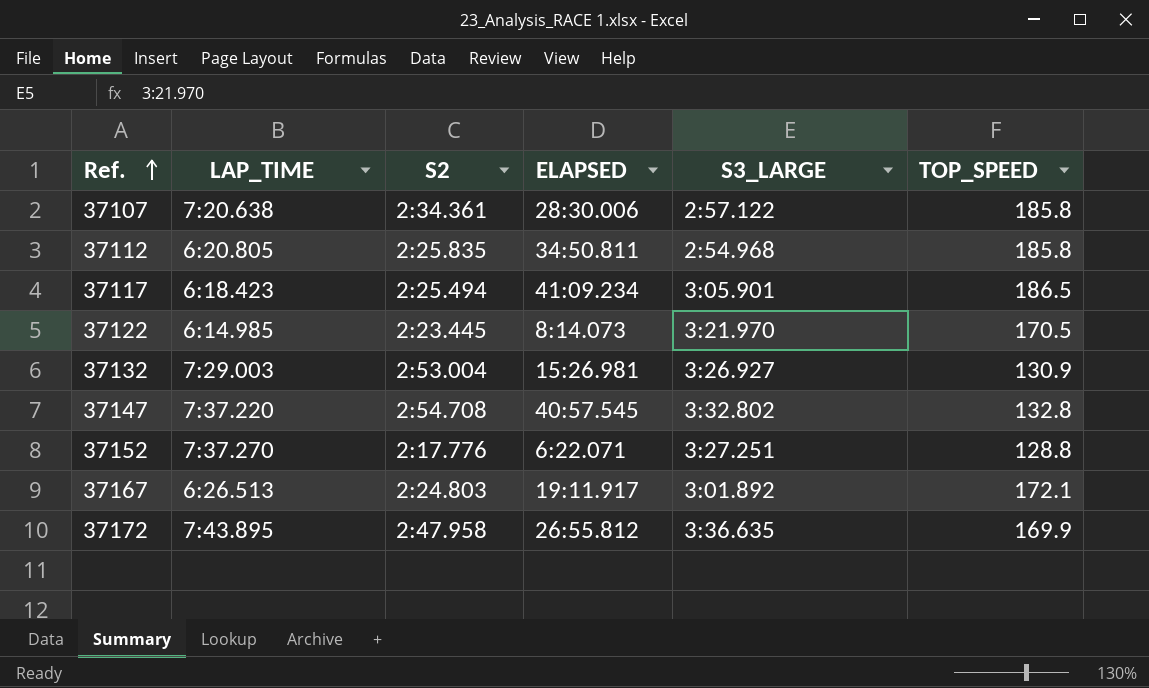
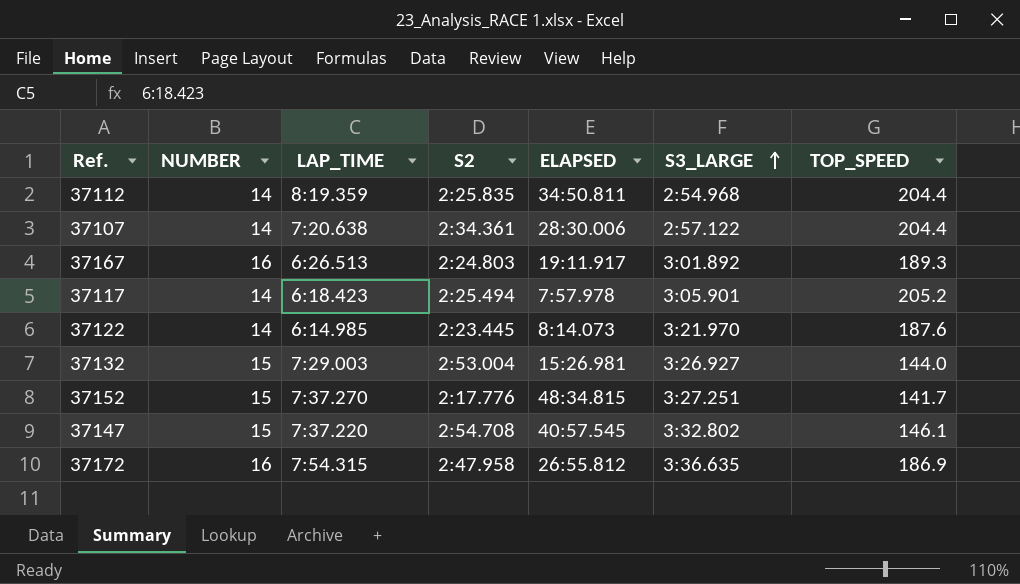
row order: Ref. ascending -> S3_LARGE ascending
column NUMBER | position: none -> 2
37112 | LAP_TIME: 6:20.805 -> 8:19.359
37112 | TOP_SPEED: 185.8 -> 204.4
37107 | TOP_SPEED: 185.8 -> 204.4
37167 | TOP_SPEED: 172.1 -> 189.3
37117 | ELAPSED: 41:09.234 -> 7:57.978
37117 | TOP_SPEED: 186.5 -> 205.2
37122 | TOP_SPEED: 170.5 -> 187.6
37132 | TOP_SPEED: 130.9 -> 144.0
37152 | ELAPSED: 6:22.071 -> 48:34.815
37152 | TOP_SPEED: 128.8 -> 141.7
37147 | TOP_SPEED: 132.8 -> 146.1
37172 | LAP_TIME: 7:43.895 -> 7:54.315
37172 | TOP_SPEED: 169.9 -> 186.9

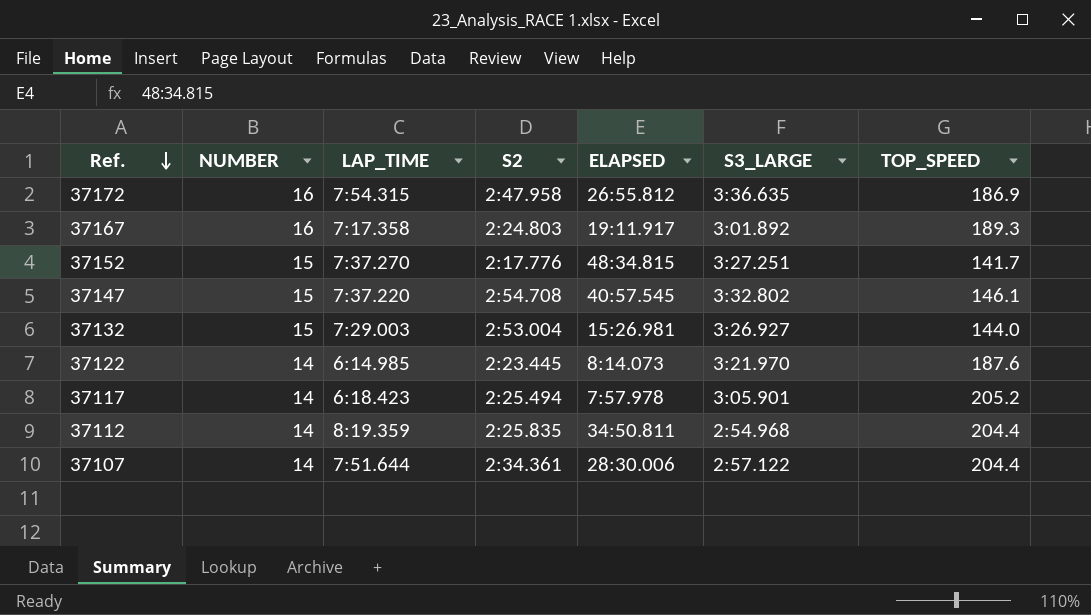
row order: S3_LARGE ascending -> Ref. descending
37167 | LAP_TIME: 6:26.513 -> 7:17.358
37107 | LAP_TIME: 7:20.638 -> 7:51.644

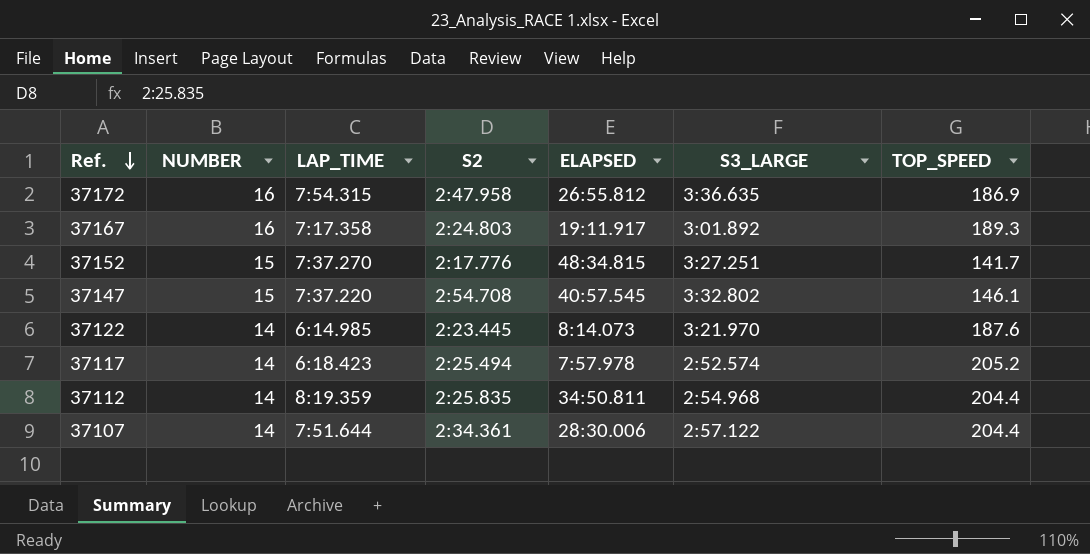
row 37132: 15 | 7:29.003 | 2:53.004 | 15:26.981 | 3:26.927 | 144.0 -> none
37117 | S3_LARGE: 3:05.901 -> 2:52.574

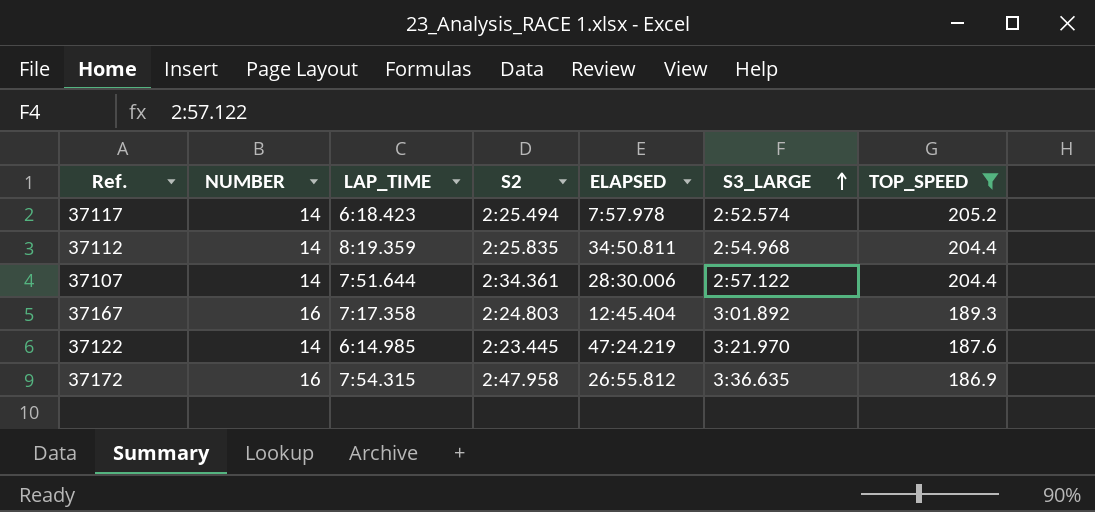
filter: none -> TOP_SPEED >= 186.9
row order: Ref. descending -> S3_LARGE ascending
37167 | ELAPSED: 19:11.917 -> 12:45.404
37122 | ELAPSED: 8:14.073 -> 47:24.219

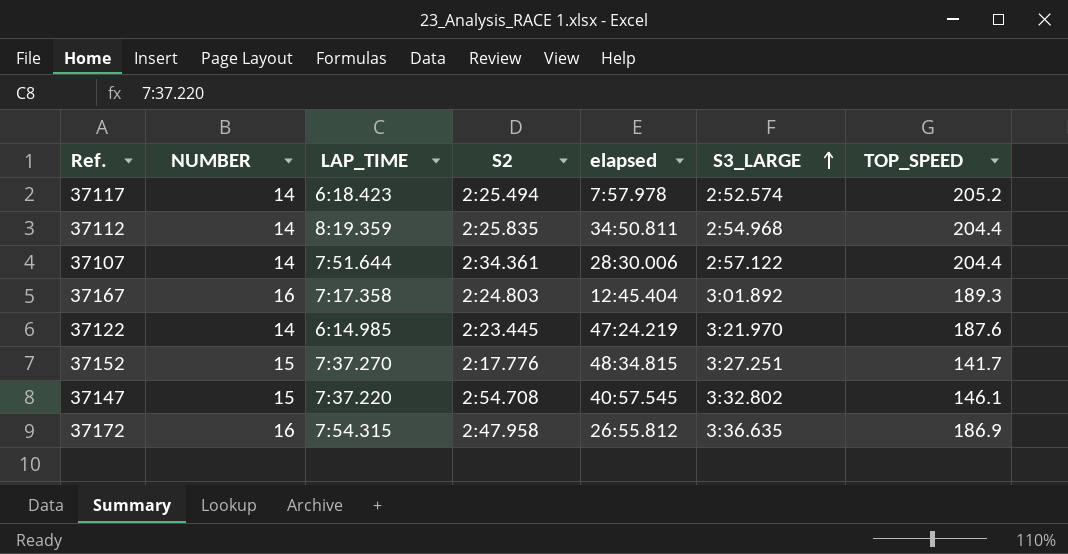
filter: TOP_SPEED >= 186.9 -> none
column name: ELAPSED -> elapsed

